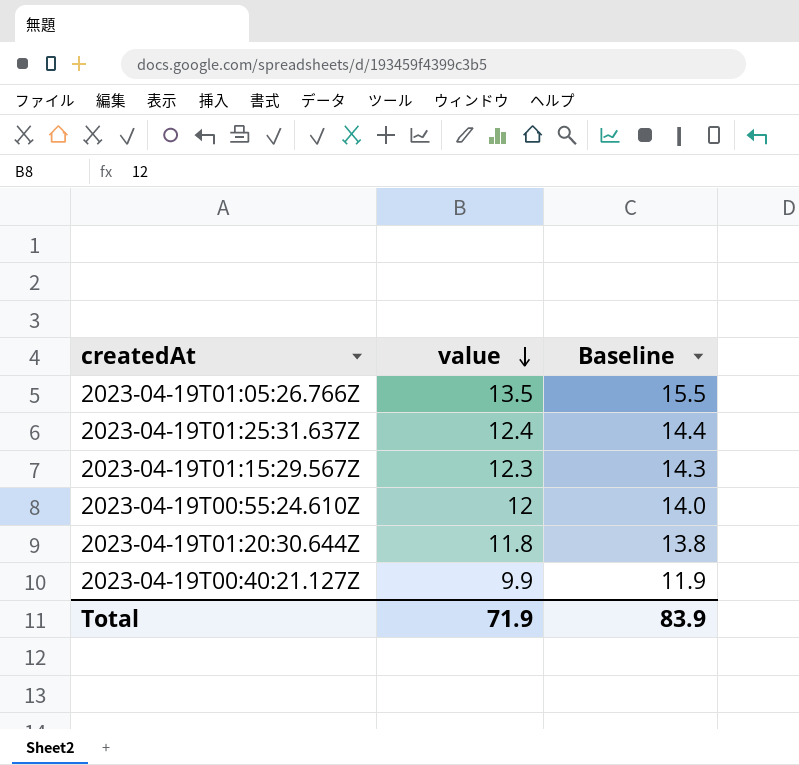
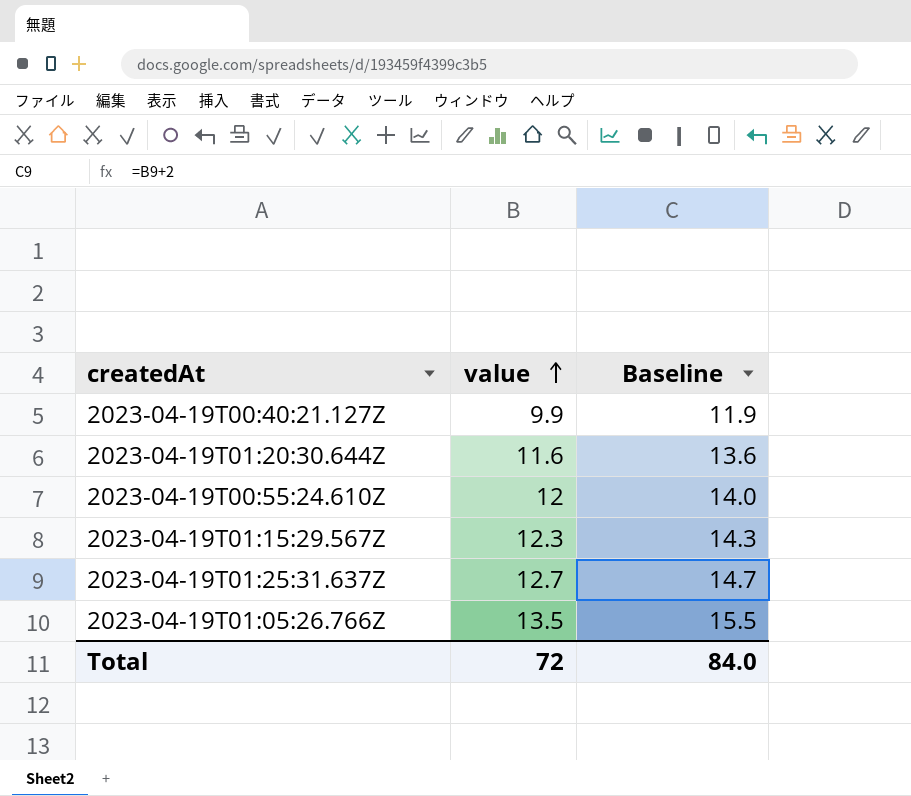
row order: value descending -> value ascending
2023-04-19T01:20:30.644Z | value: 11.8 -> 11.6
2023-04-19T01:20:30.644Z | Baseline: 13.8 -> 13.6
2023-04-19T01:25:31.637Z | value: 12.4 -> 12.7
2023-04-19T01:25:31.637Z | Baseline: 14.4 -> 14.7
Total | value: 71.9 -> 72
Total | Baseline: 83.9 -> 84.0

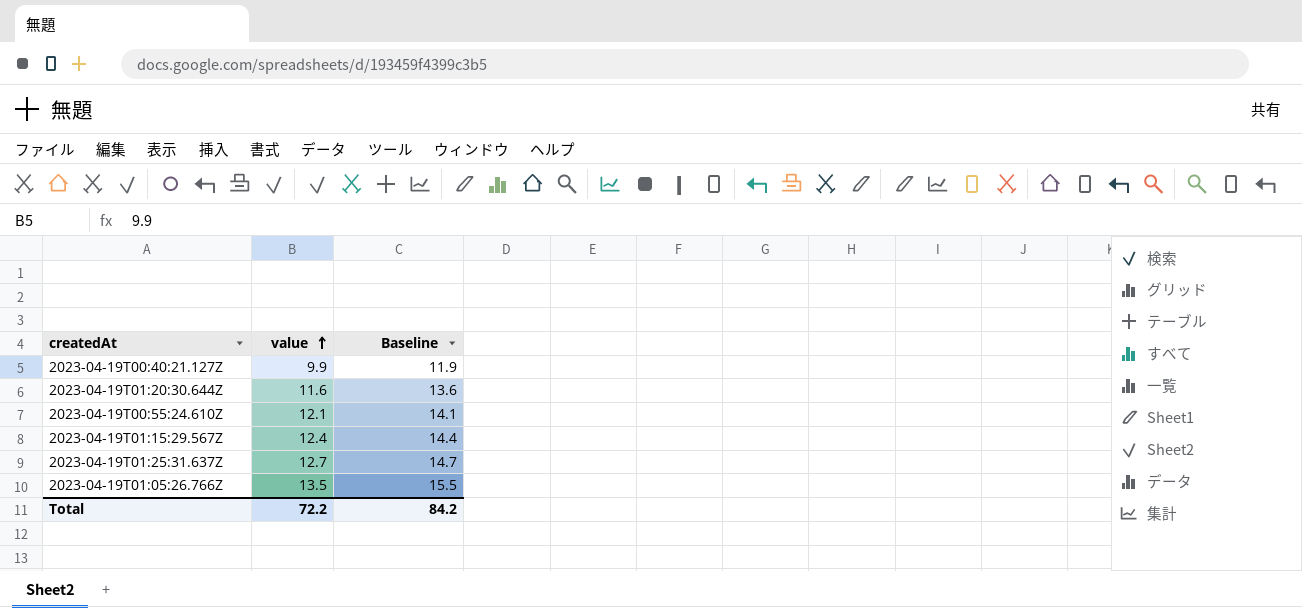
2023-04-19T00:55:24.610Z | value: 12 -> 12.1
2023-04-19T00:55:24.610Z | Baseline: 14.0 -> 14.1
2023-04-19T01:15:29.567Z | value: 12.3 -> 12.4
2023-04-19T01:15:29.567Z | Baseline: 14.3 -> 14.4
Total | value: 72 -> 72.2
Total | Baseline: 84.0 -> 84.2

